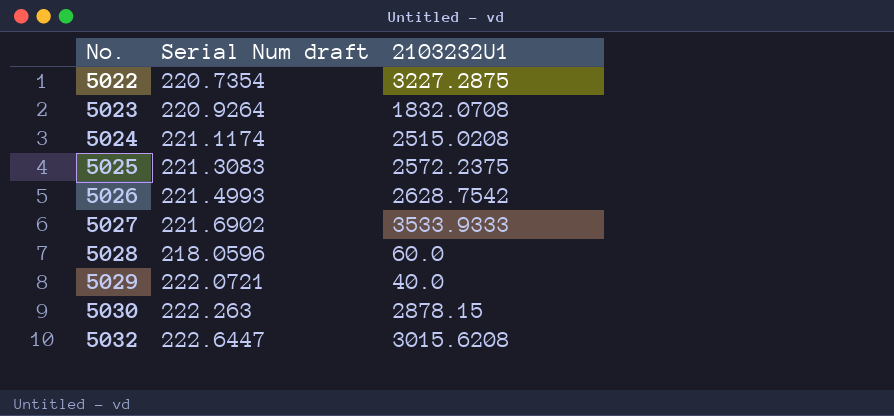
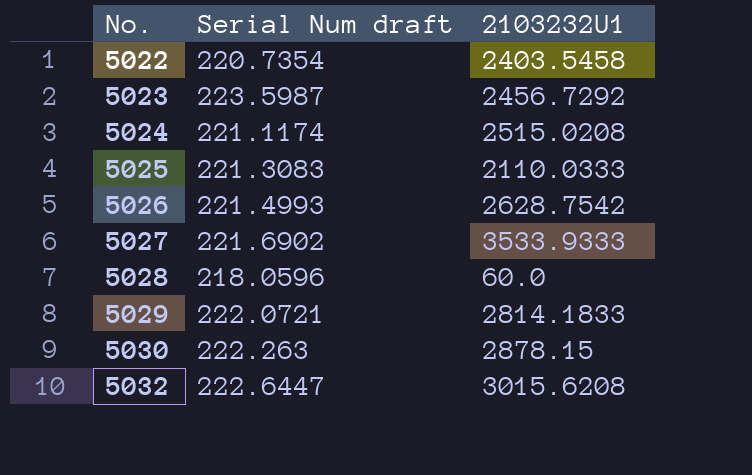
5022 | 2103232U1: 3227.2875 -> 2403.5458
5023 | Serial Num draft: 220.9264 -> 223.5987
5023 | 2103232U1: 1832.0708 -> 2456.7292
5025 | 2103232U1: 2572.2375 -> 2110.0333
5029 | 2103232U1: 40.0 -> 2814.1833

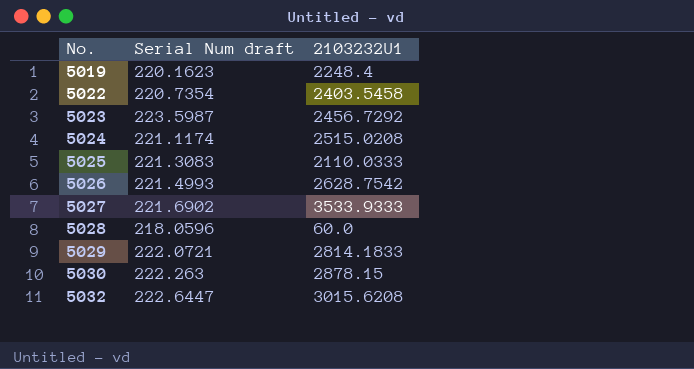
row 5019: none -> 220.1623 | 2248.4

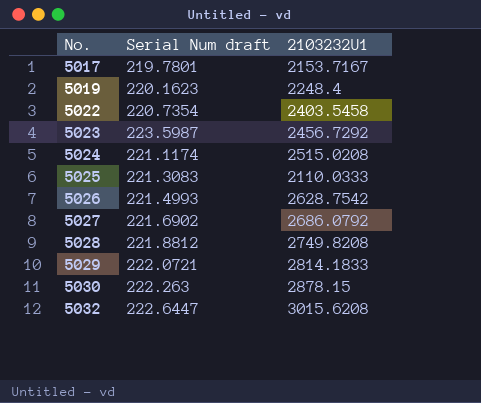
row 5017: none -> 219.7801 | 2153.7167
5027 | 2103232U1: 3533.9333 -> 2686.0792
5028 | Serial Num draft: 218.0596 -> 221.8812
5028 | 2103232U1: 60.0 -> 2749.8208

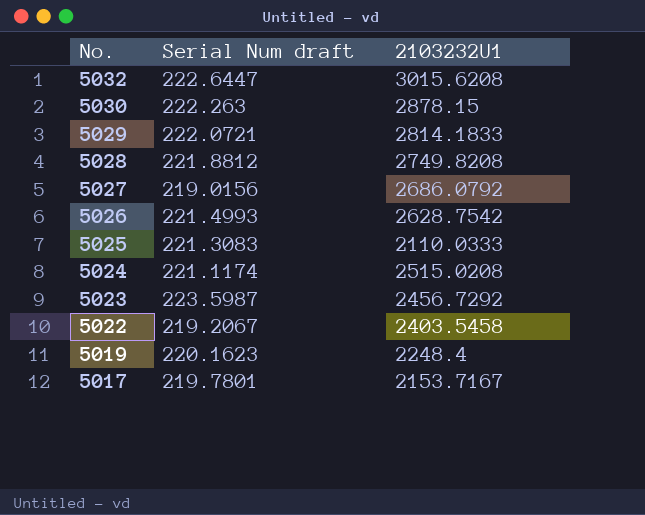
row order: No. ascending -> No. descending
5027 | Serial Num draft: 221.6902 -> 219.0156
5022 | Serial Num draft: 220.7354 -> 219.2067

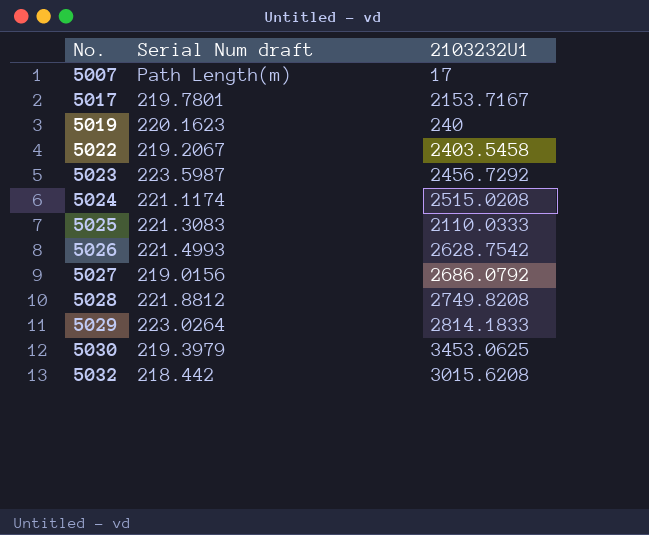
row order: No. descending -> No. ascending
row 5007: none -> Path Length(m) | 17
5019 | 2103232U1: 2248.4 -> 240
5029 | Serial Num draft: 222.0721 -> 223.0264
5030 | Serial Num draft: 222.263 -> 219.3979
5030 | 2103232U1: 2878.15 -> 3453.0625
5032 | Serial Num draft: 222.6447 -> 218.442

